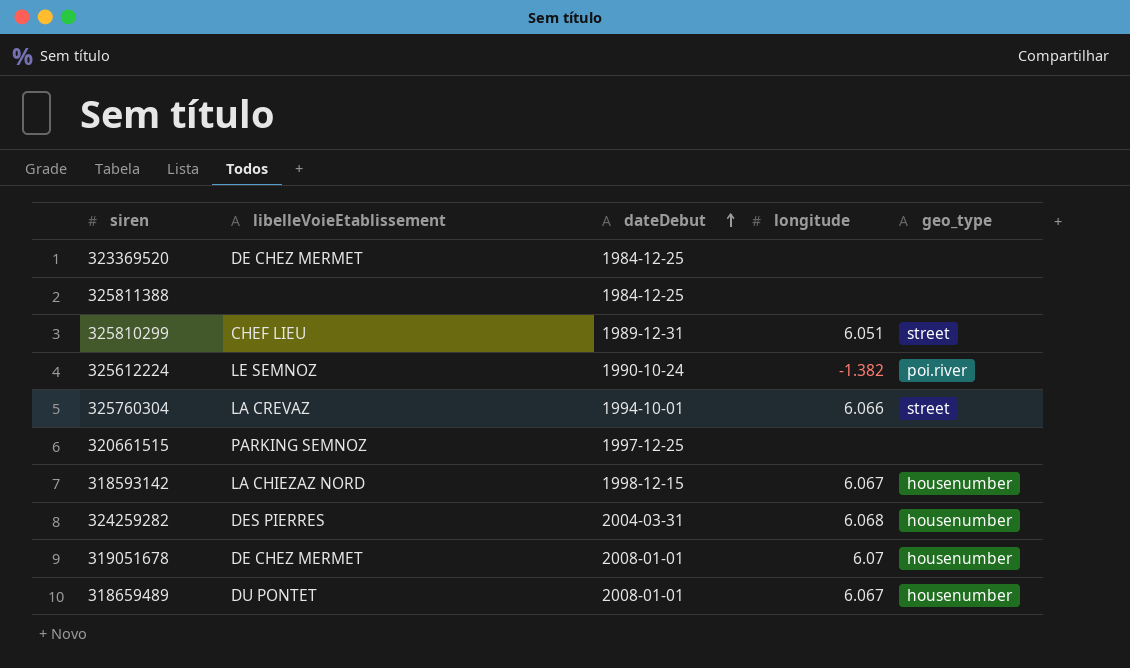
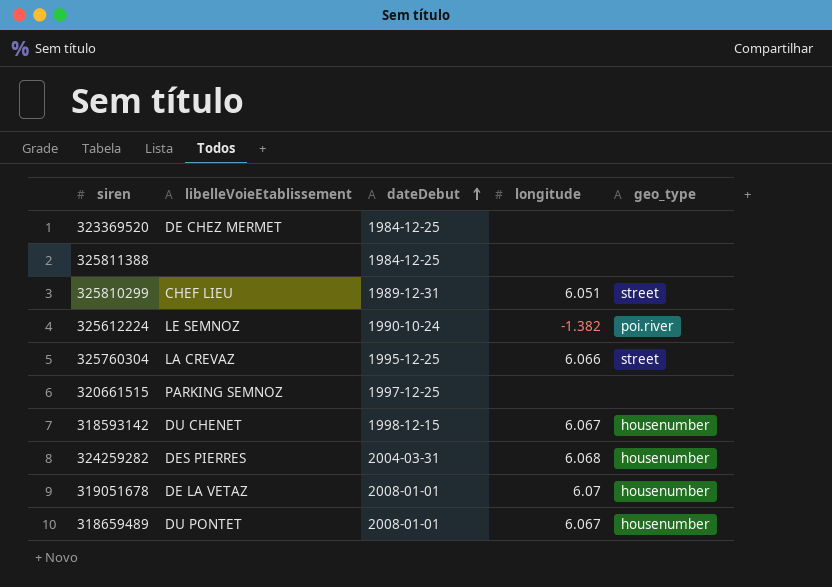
325760304 | dateDebut: 1994-10-01 -> 1995-12-25
318593142 | libelleVoieEtablissement: LA CHIEZAZ NORD -> DU CHENET
319051678 | libelleVoieEtablissement: DE CHEZ MERMET -> DE LA VETAZ

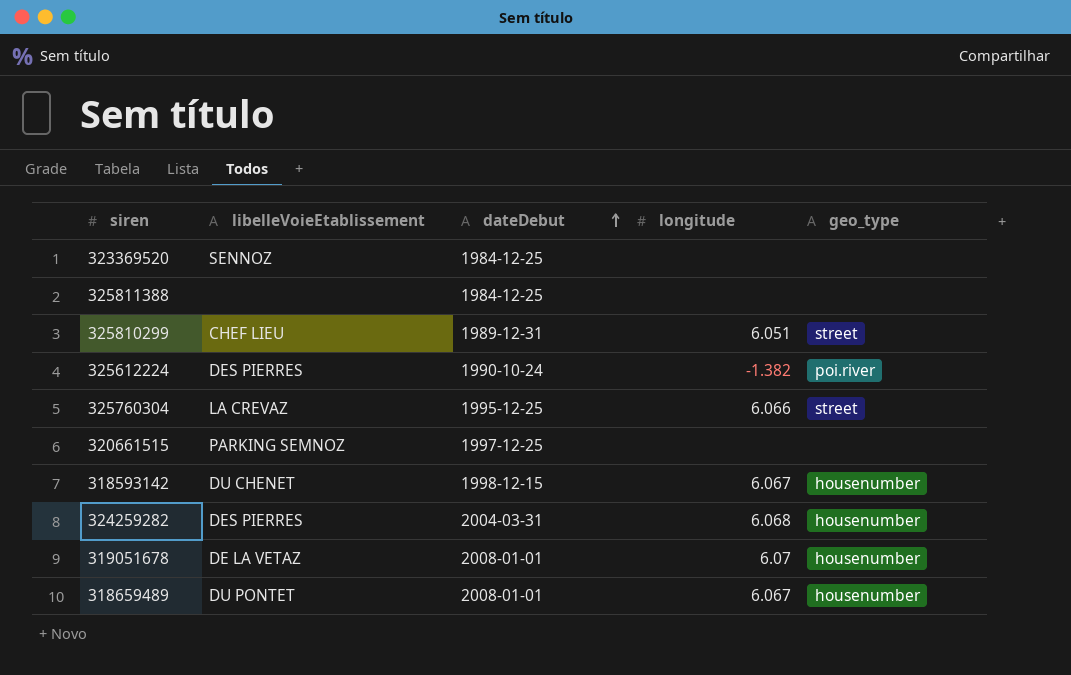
323369520 | libelleVoieEtablissement: DE CHEZ MERMET -> SENNOZ
325612224 | libelleVoieEtablissement: LE SEMNOZ -> DES PIERRES

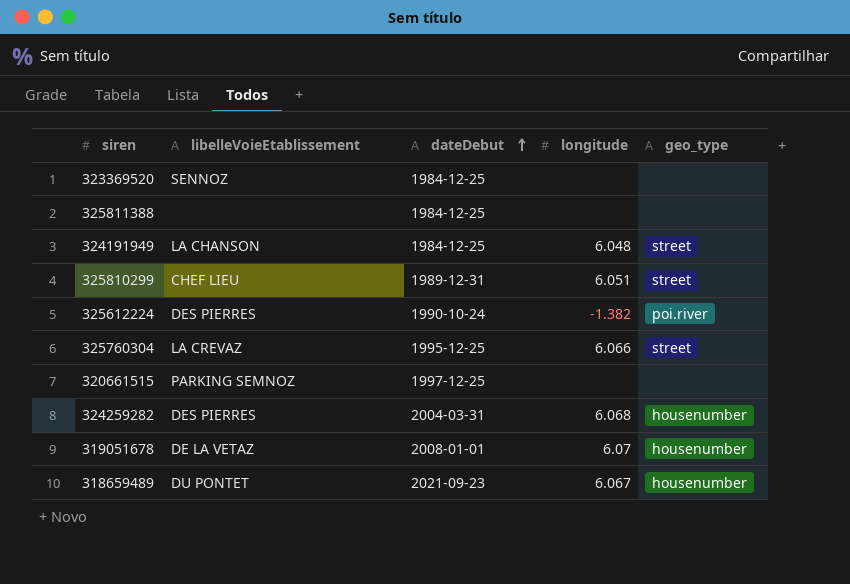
row 318593142: DU CHENET | 1998-12-15 | 6.067 | housenumber -> none
row 324191949: none -> LA CHANSON | 1984-12-25 | 6.048 | street
318659489 | dateDebut: 2008-01-01 -> 2021-09-23

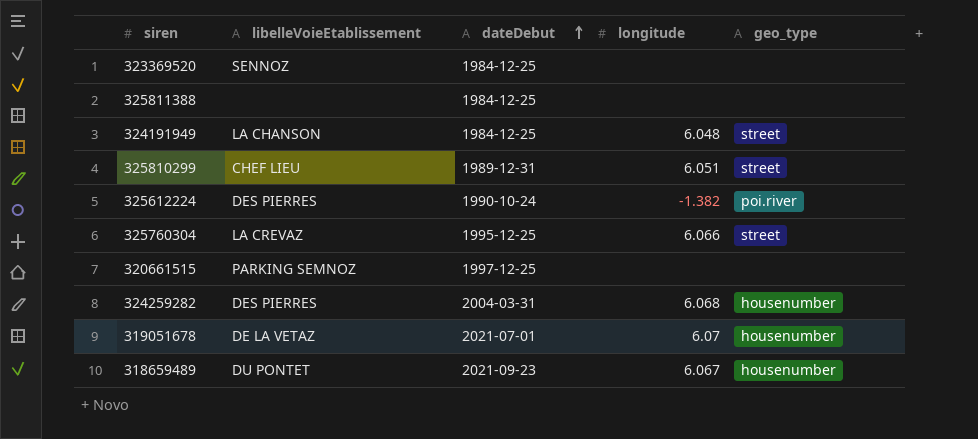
319051678 | dateDebut: 2008-01-01 -> 2021-07-01

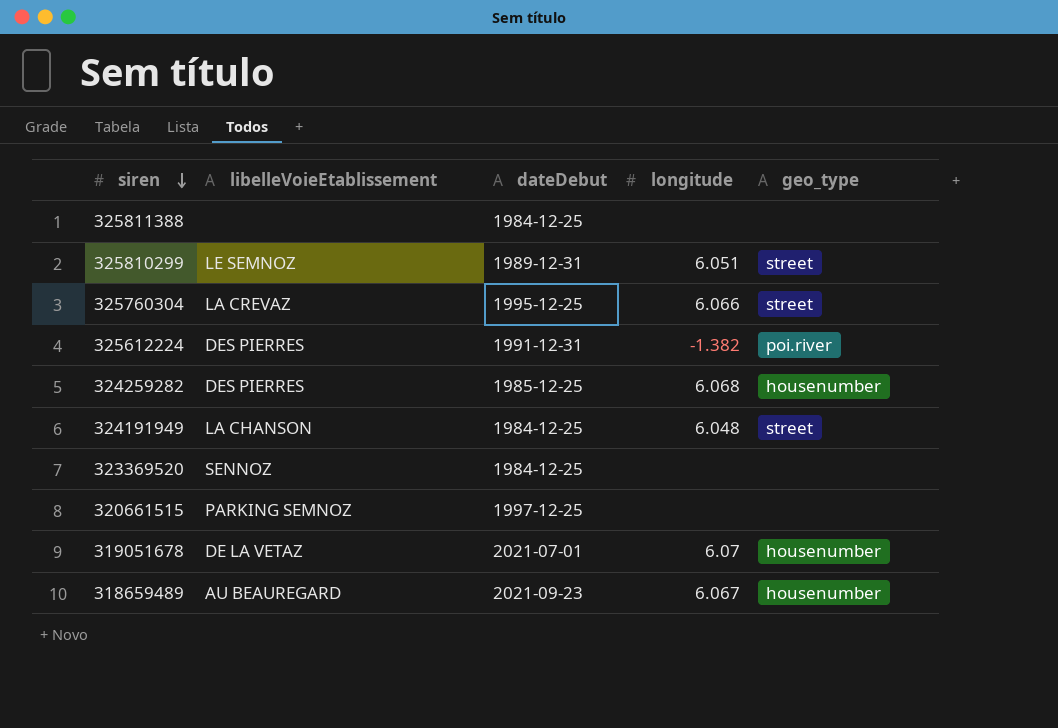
row order: dateDebut ascending -> siren descending
325810299 | libelleVoieEtablissement: CHEF LIEU -> LE SEMNOZ
325612224 | dateDebut: 1990-10-24 -> 1991-12-31
324259282 | dateDebut: 2004-03-31 -> 1985-12-25
318659489 | libelleVoieEtablissement: DU PONTET -> AU BEAUREGARD

